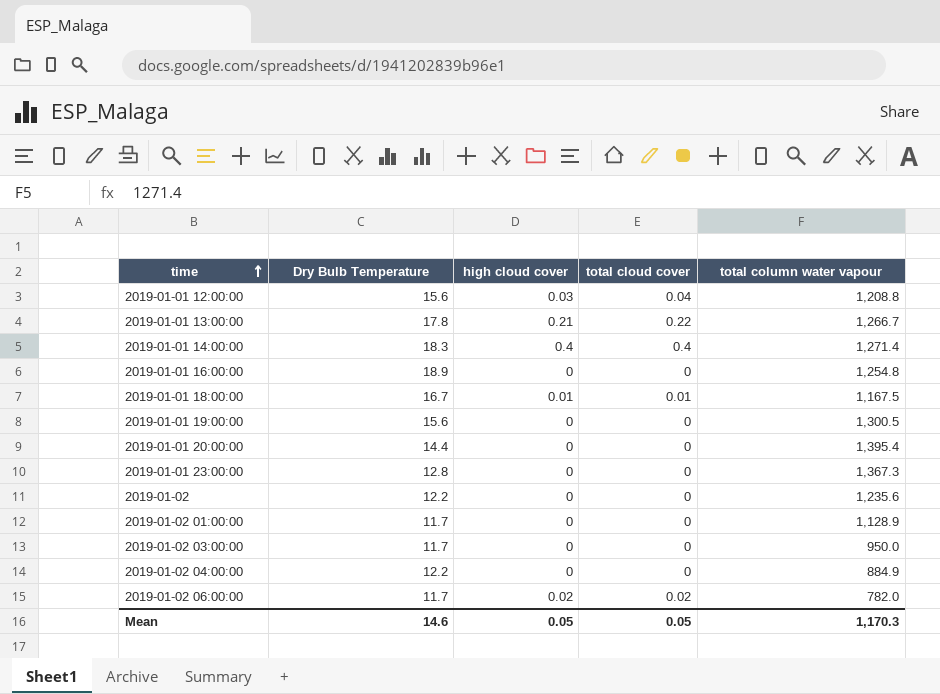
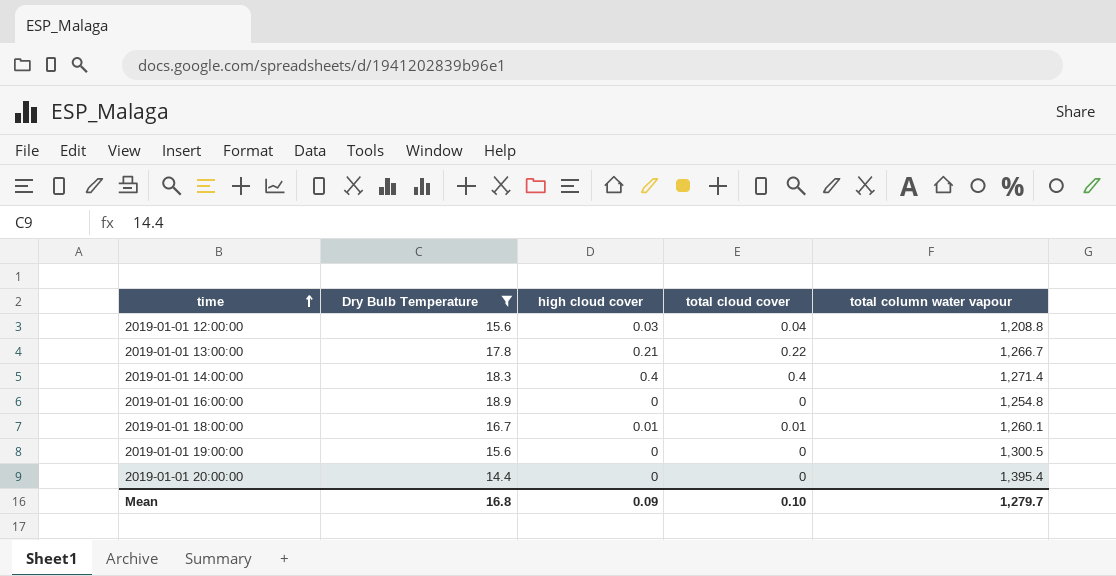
filter: none -> Dry Bulb Temperature >= 14.4
2019-01-01 18:00:00 | total column water vapour: 1,167.5 -> 1,260.1
Mean | Dry Bulb Temperature: 14.6 -> 16.8
Mean | high cloud cover: 0.05 -> 0.09
Mean | total cloud cover: 0.05 -> 0.10
Mean | total column water vapour: 1,170.3 -> 1,279.7

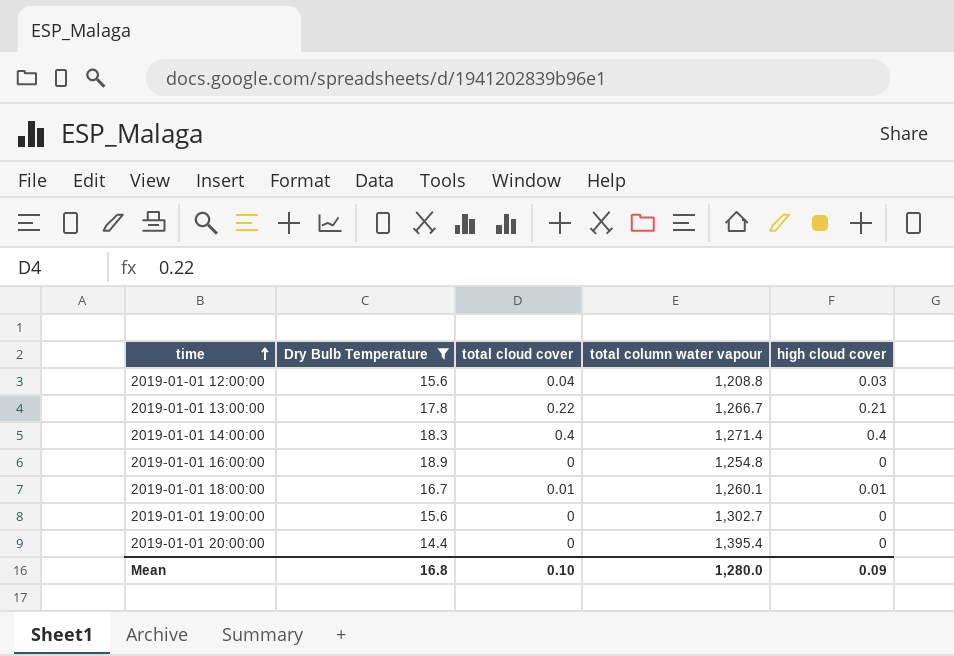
column high cloud cover | position: 3 -> 5
2019-01-01 19:00:00 | total column water vapour: 1,300.5 -> 1,302.7
Mean | total column water vapour: 1,279.7 -> 1,280.0

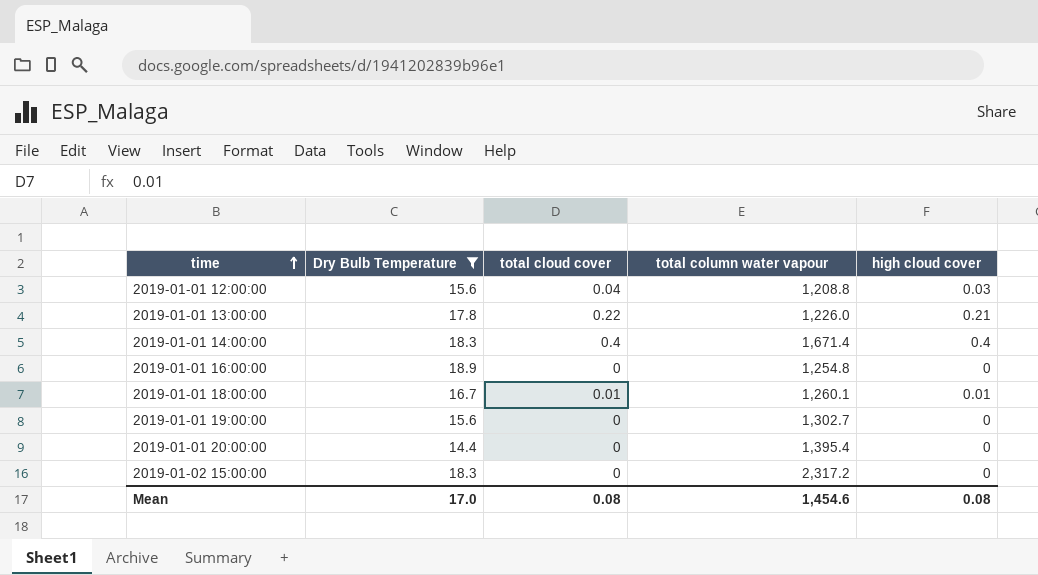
2019-01-01 13:00:00 | total column water vapour: 1,266.7 -> 1,226.0
2019-01-01 14:00:00 | total column water vapour: 1,271.4 -> 1,671.4
row 2019-01-02 15:00:00: none -> 18.3 | 0 | 2,317.2 | 0
Mean | Dry Bulb Temperature: 16.8 -> 17.0
Mean | total cloud cover: 0.10 -> 0.08
Mean | total column water vapour: 1,280.0 -> 1,454.6
Mean | high cloud cover: 0.09 -> 0.08

